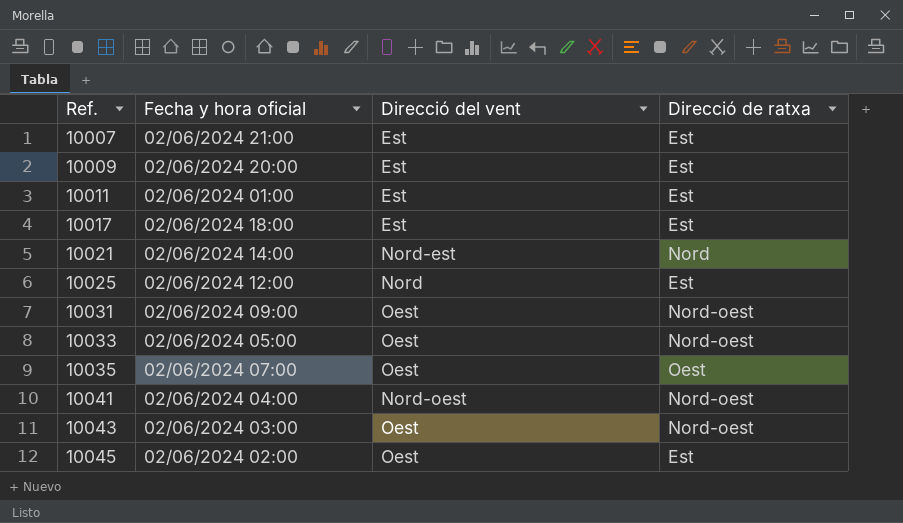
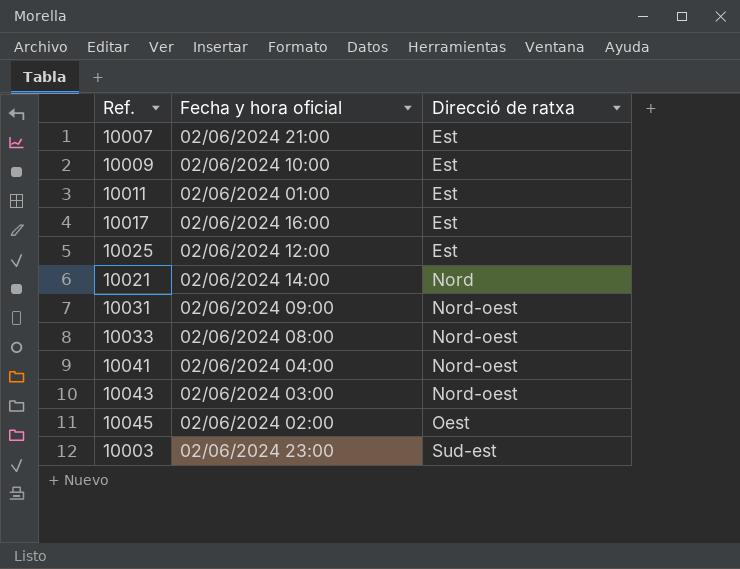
row order: Ref. ascending -> Direcció de ratxa ascending
column Direcció del vent | position: 3 -> none
row 10035: 02/06/2024 07:00 | Oest | Oest -> none
10009 | Fecha y hora oficial: 02/06/2024 20:00 -> 02/06/2024 10:00
10017 | Fecha y hora oficial: 02/06/2024 18:00 -> 02/06/2024 16:00
10033 | Fecha y hora oficial: 02/06/2024 05:00 -> 02/06/2024 08:00
10045 | Direcció de ratxa: Est -> Oest
row 10003: none -> 02/06/2024 23:00 | Sud-est

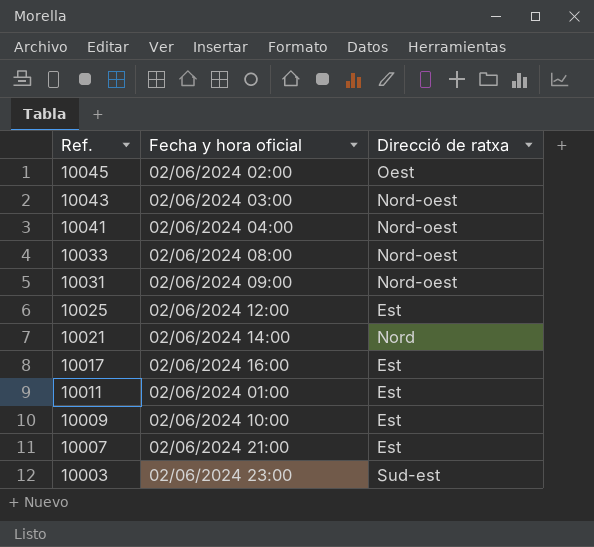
row order: Direcció de ratxa ascending -> Ref. descending

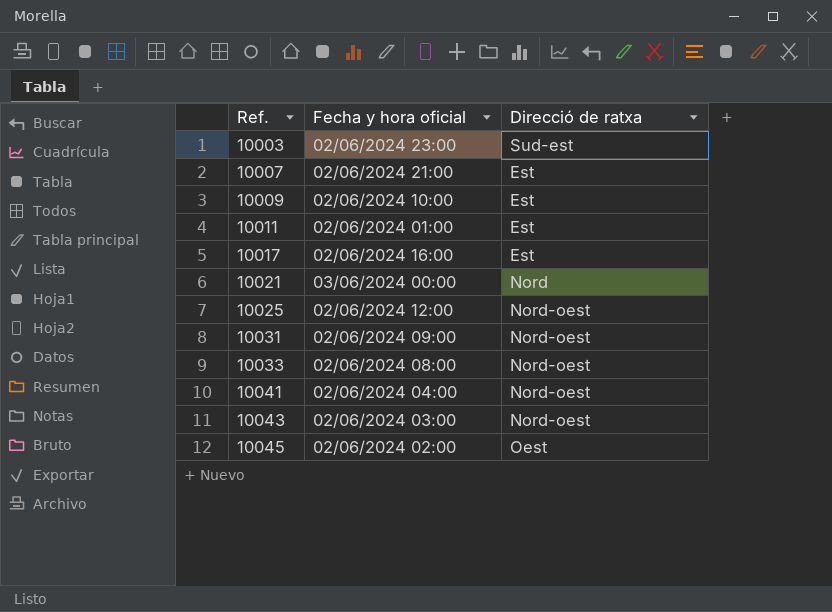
row order: Ref. descending -> Ref. ascending
10021 | Fecha y hora oficial: 02/06/2024 14:00 -> 03/06/2024 00:00
10025 | Direcció de ratxa: Est -> Nord-oest

